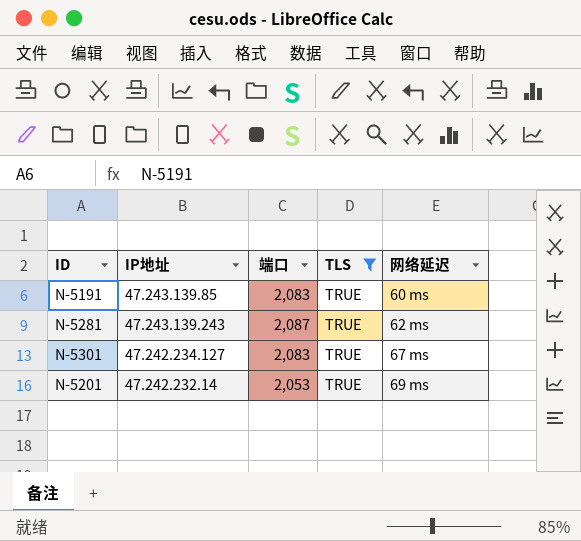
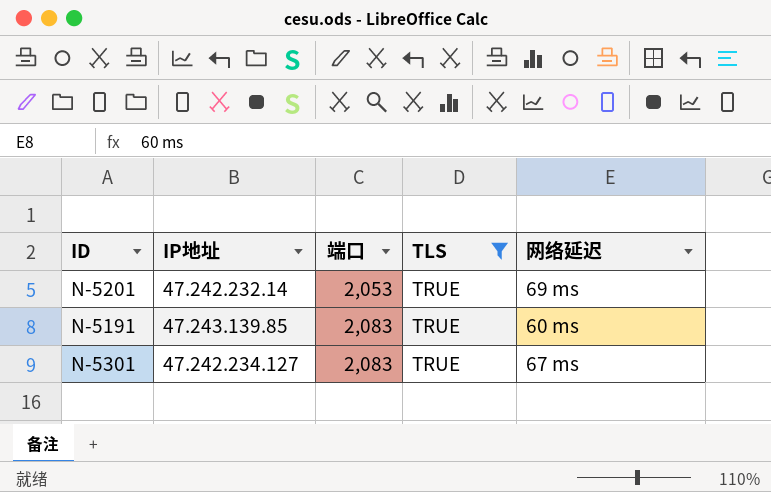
row order: 网络延迟 ascending -> 端口 ascending
row N-5281: 47.243.139.243 | 2,087 | TRUE | 62 ms -> none

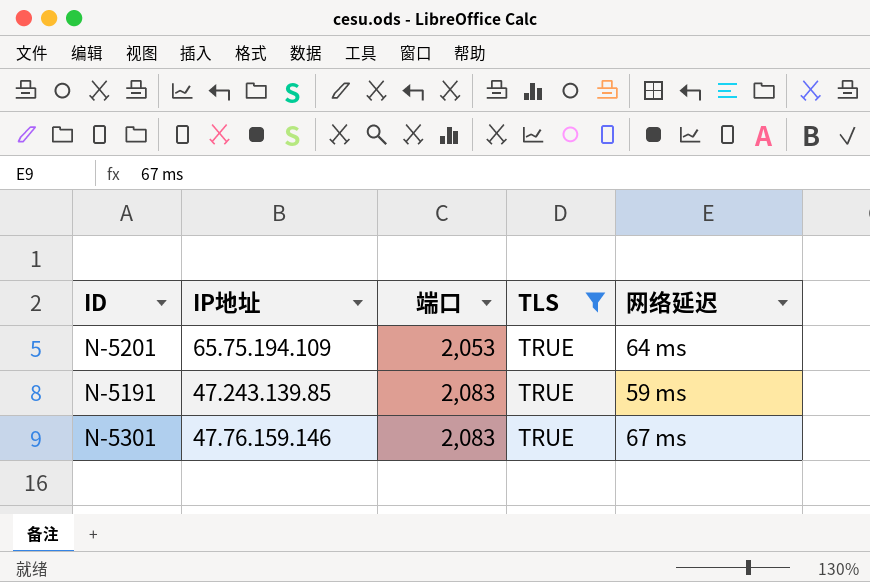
N-5201 | IP地址: 47.242.232.14 -> 65.75.194.109
N-5201 | 网络延迟: 69 ms -> 64 ms
N-5191 | 网络延迟: 60 ms -> 59 ms
N-5301 | IP地址: 47.242.234.127 -> 47.76.159.146

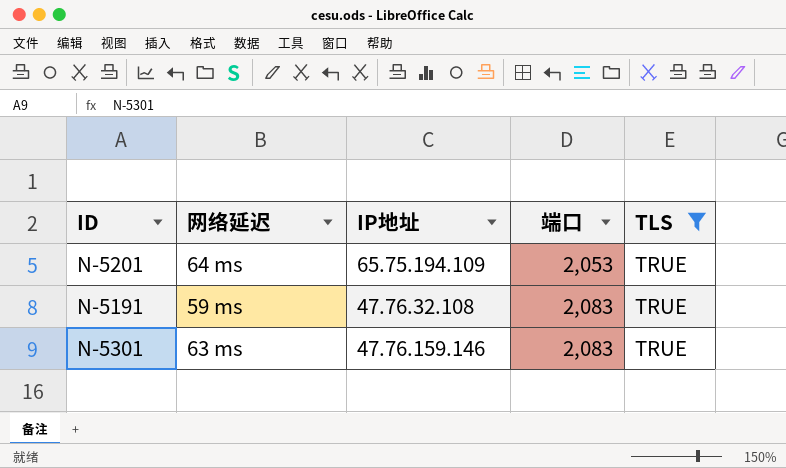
column 网络延迟 | position: 5 -> 2
N-5191 | IP地址: 47.243.139.85 -> 47.76.32.108
N-5301 | 网络延迟: 67 ms -> 63 ms

